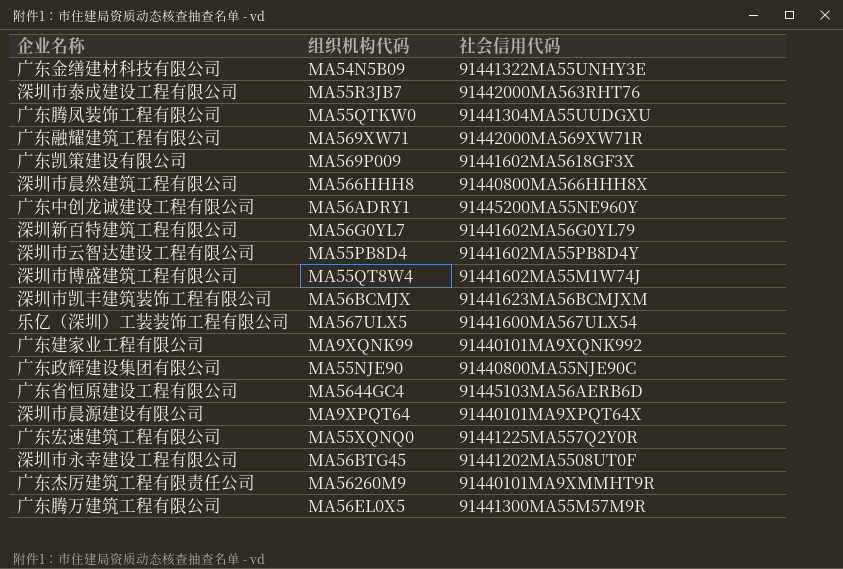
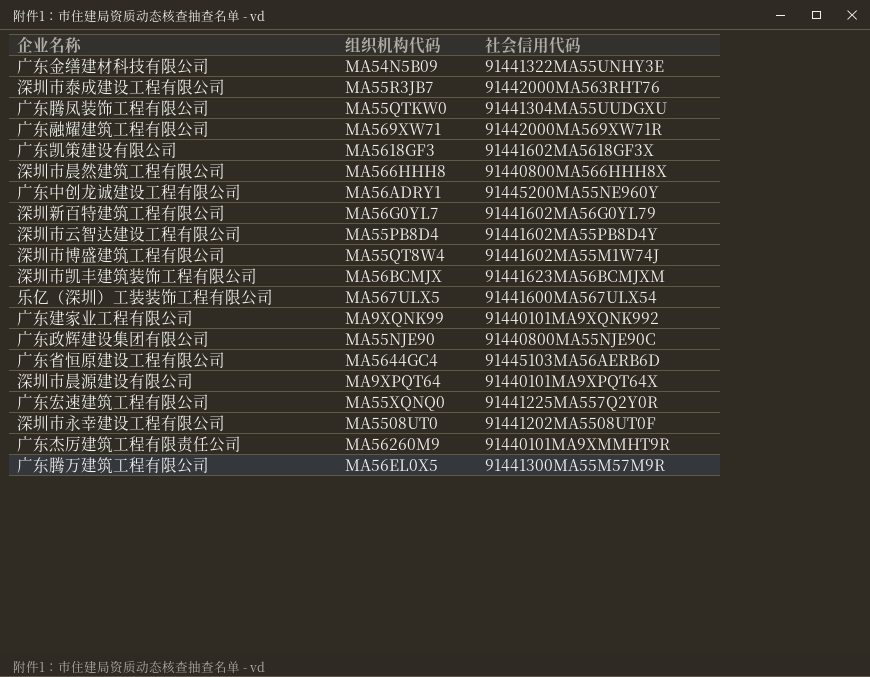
广东凯策建设有限公司 | 组织机构代码: MA569P009 -> MA5618GF3
深圳市永幸建设工程有限公司 | 组织机构代码: MA56BTG45 -> MA5508UT0

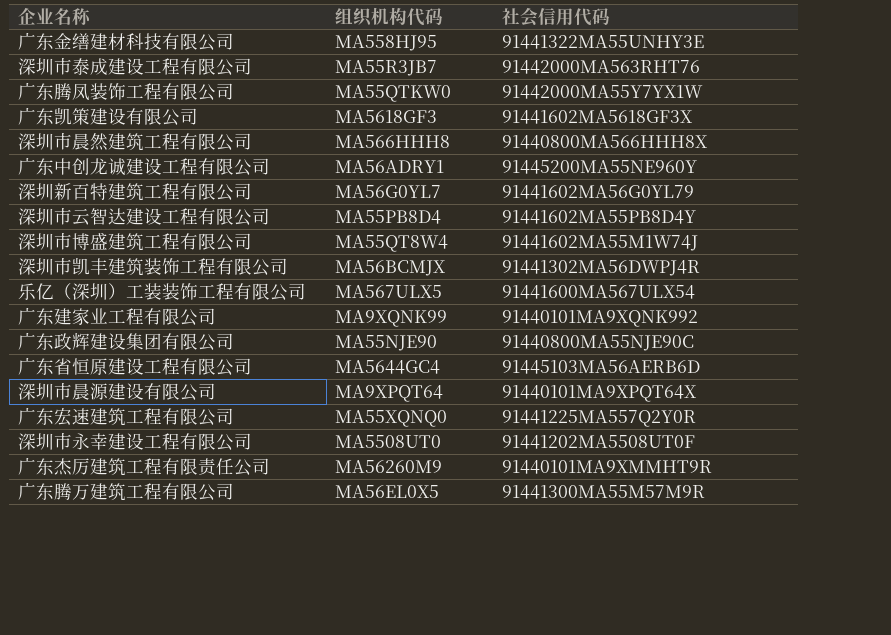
row 广东融耀建筑工程有限公司: MA569XW71 | 91442000MA569XW71R -> none
广东金缮建材科技有限公司 | 组织机构代码: MA54N5B09 -> MA558HJ95
广东腾凤装饰工程有限公司 | 社会信用代码: 91441304MA55UUDGXU -> 91442000MA55Y7YX1W
深圳市凯丰建筑装饰工程有限公司 | 社会信用代码: 91441623MA56BCMJXM -> 91441302MA56DWPJ4R

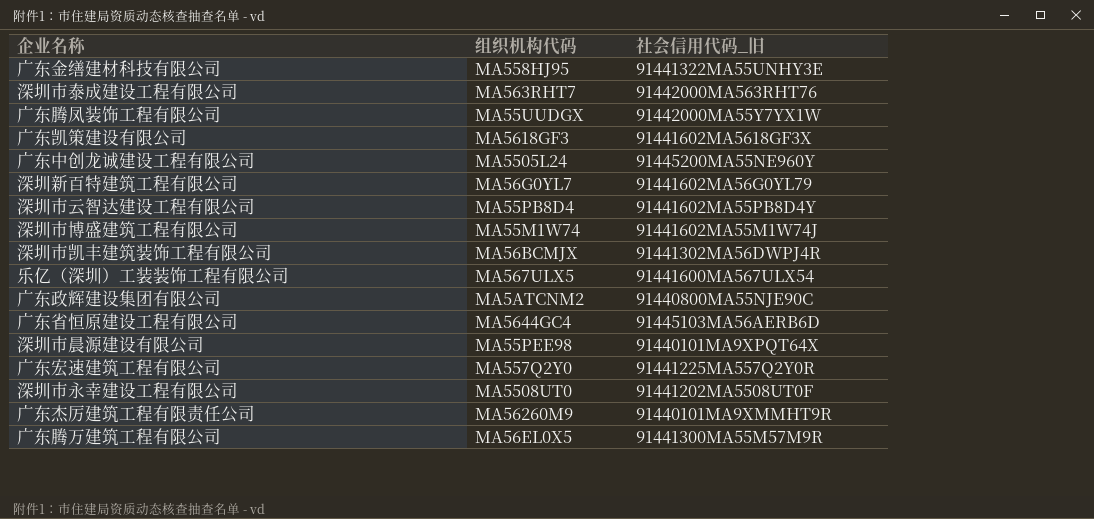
column name: 社会信用代码 -> 社会信用代码_旧
row 深圳市晨然建筑工程有限公司: MA566HHH8 | 91440800MA566HHH8X -> none
row 广东建家业工程有限公司: MA9XQNK99 | 91440101MA9XQNK992 -> none
深圳市泰成建设工程有限公司 | 组织机构代码: MA55R3JB7 -> MA563RHT7
广东腾凤装饰工程有限公司 | 组织机构代码: MA55QTKW0 -> MA55UUDGX
广东中创龙诚建设工程有限公司 | 组织机构代码: MA56ADRY1 -> MA5505L24
深圳市博盛建筑工程有限公司 | 组织机构代码: MA55QT8W4 -> MA55M1W74
广东政辉建设集团有限公司 | 组织机构代码: MA55NJE90 -> MA5ATCNM2
深圳市晨源建设有限公司 | 组织机构代码: MA9XPQT64 -> MA55PEE98
广东宏速建筑工程有限公司 | 组织机构代码: MA55XQNQ0 -> MA557Q2Y0

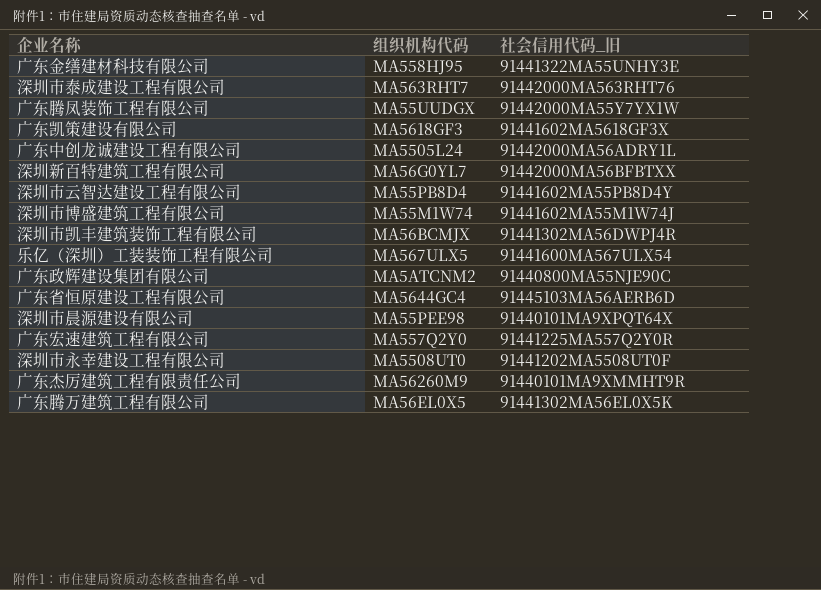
广东中创龙诚建设工程有限公司 | 社会信用代码_旧: 91445200MA55NE960Y -> 91442000MA56ADRY1L
深圳新百特建筑工程有限公司 | 社会信用代码_旧: 91441602MA56G0YL79 -> 91442000MA56BFBTXX
广东腾万建筑工程有限公司 | 社会信用代码_旧: 91441300MA55M57M9R -> 91441302MA56EL0X5K

